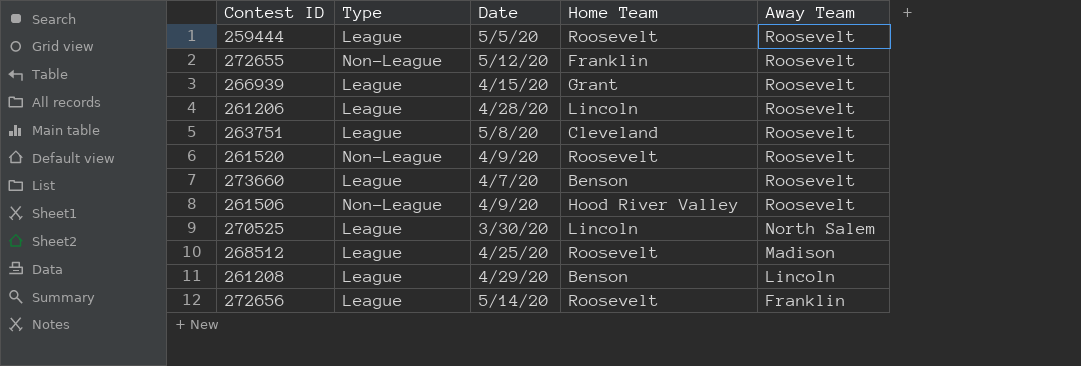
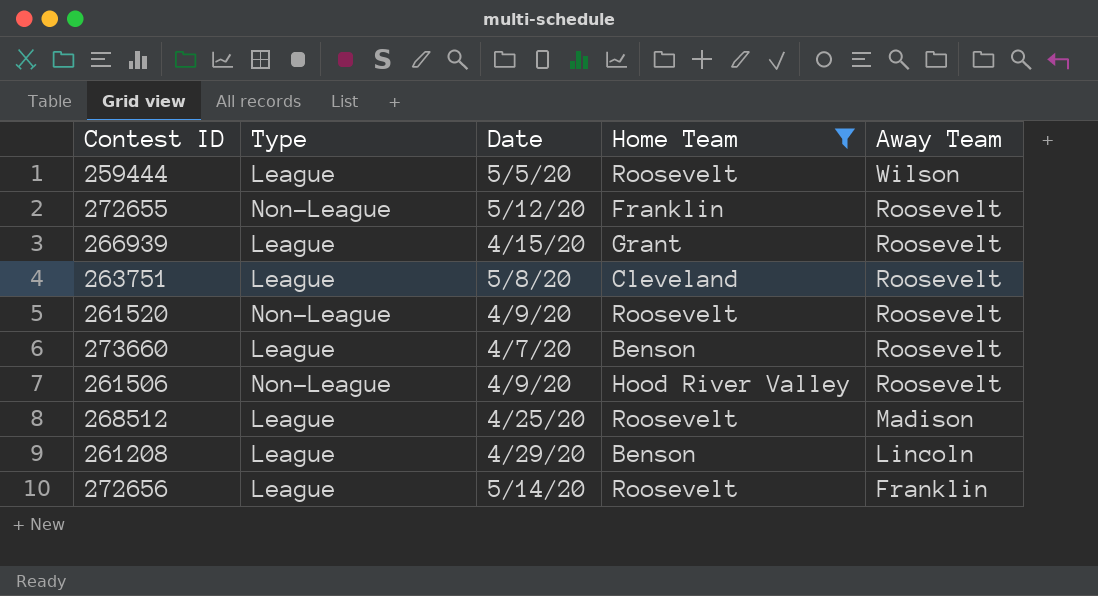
filter: none -> Home Team != Lincoln
259444 | Away Team: Roosevelt -> Wilson

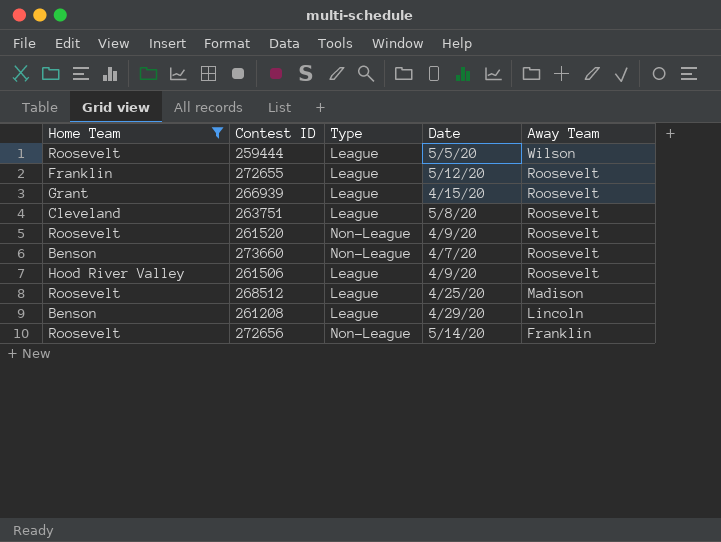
column Home Team | position: 4 -> 1
272655 | Type: Non-League -> League
273660 | Type: League -> Non-League
261506 | Type: Non-League -> League
272656 | Type: League -> Non-League

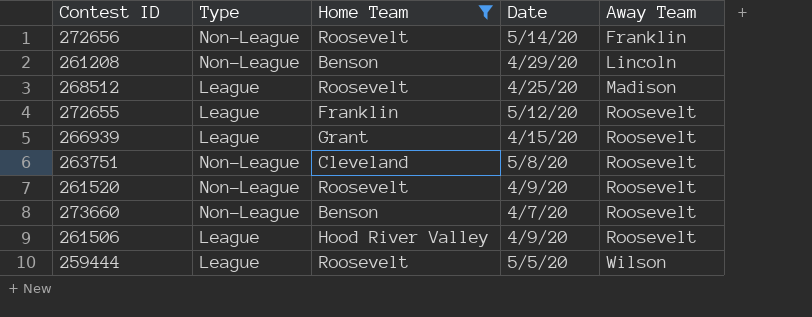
row order: Away Team descending -> Away Team ascending
column Home Team | position: 1 -> 3
261208 | Type: League -> Non-League
263751 | Type: League -> Non-League

